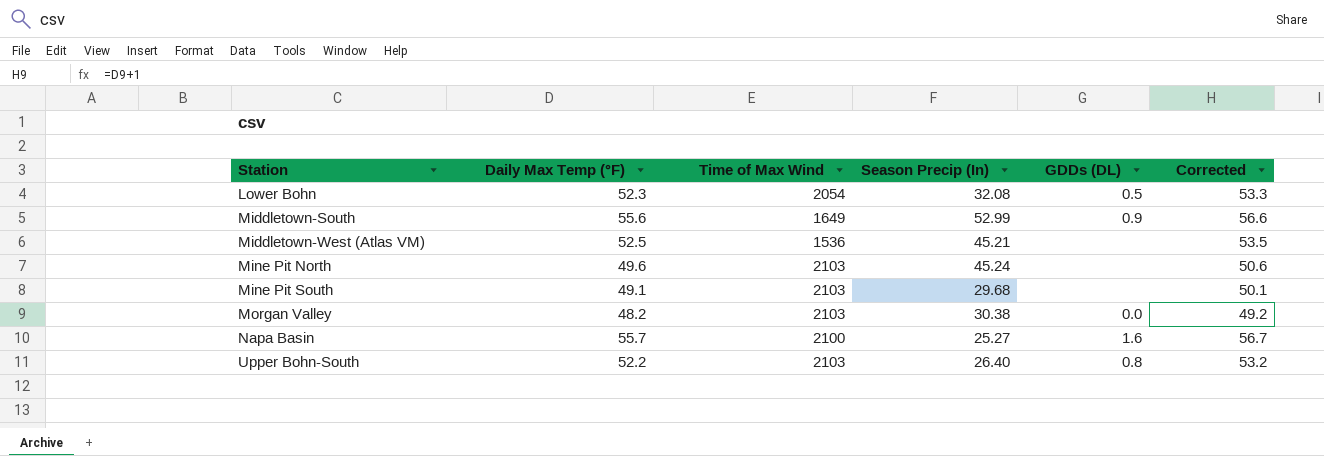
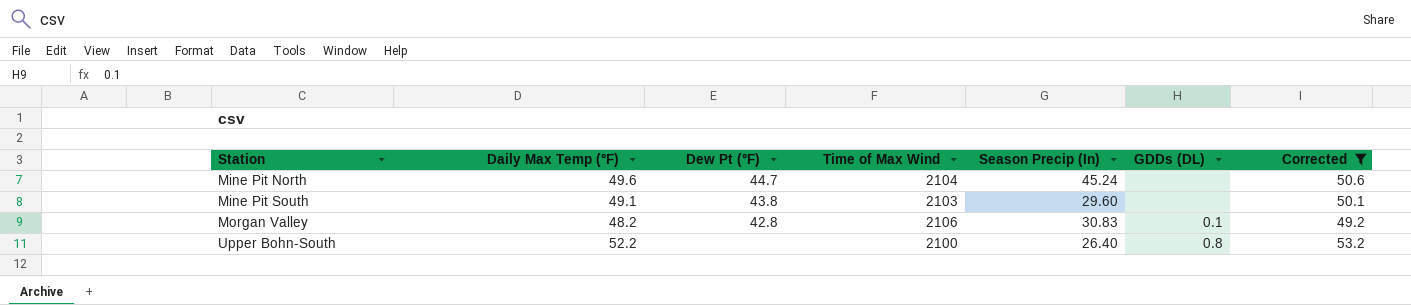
filter: none -> Corrected <= 53.2
column Dew Pt (°F) | position: none -> 3
Mine Pit North | Time of Max Wind: 2103 -> 2104
Mine Pit South | Season Precip (In): 29.68 -> 29.60
Morgan Valley | Time of Max Wind: 2103 -> 2106
Morgan Valley | Season Precip (In): 30.38 -> 30.83
Morgan Valley | GDDs (DL): 0.0 -> 0.1
Upper Bohn-South | Time of Max Wind: 2103 -> 2100

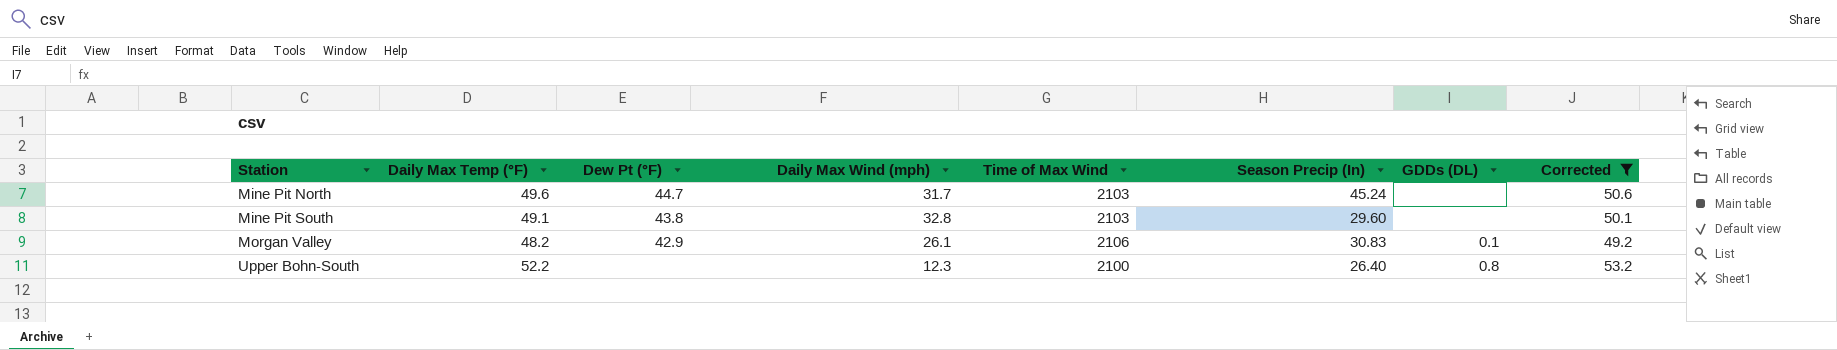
column Daily Max Wind (mph) | position: none -> 4
Mine Pit North | Time of Max Wind: 2104 -> 2103
Morgan Valley | Dew Pt (°F): 42.8 -> 42.9

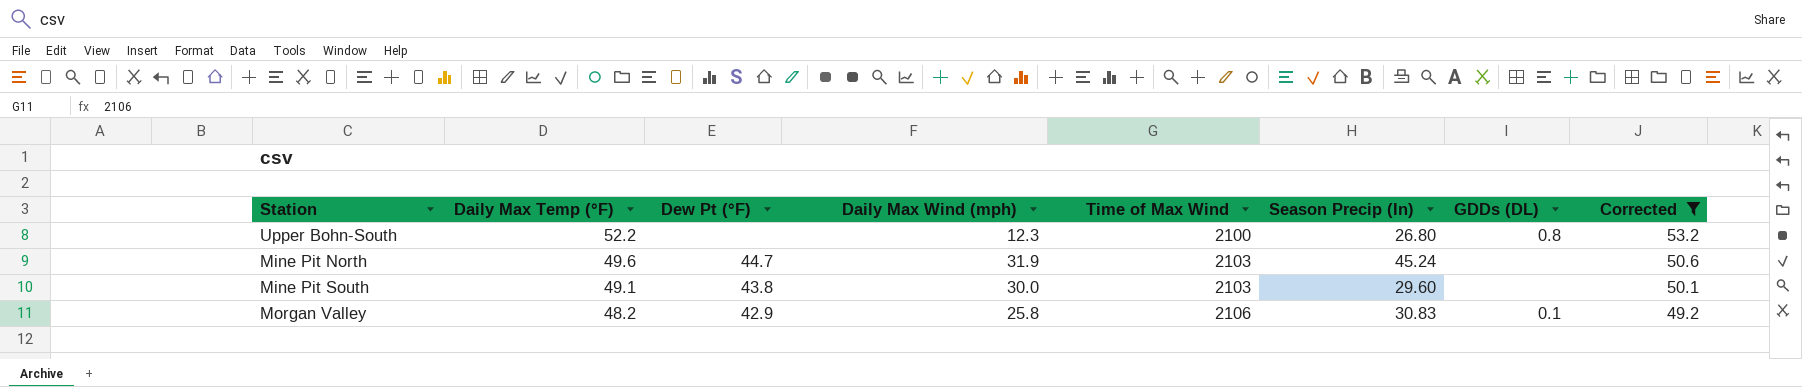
row order: Station ascending -> Daily Max Temp (°F) descending
Upper Bohn-South | Season Precip (In): 26.40 -> 26.80
Mine Pit North | Daily Max Wind (mph): 31.7 -> 31.9
Mine Pit South | Daily Max Wind (mph): 32.8 -> 30.0
Morgan Valley | Daily Max Wind (mph): 26.1 -> 25.8

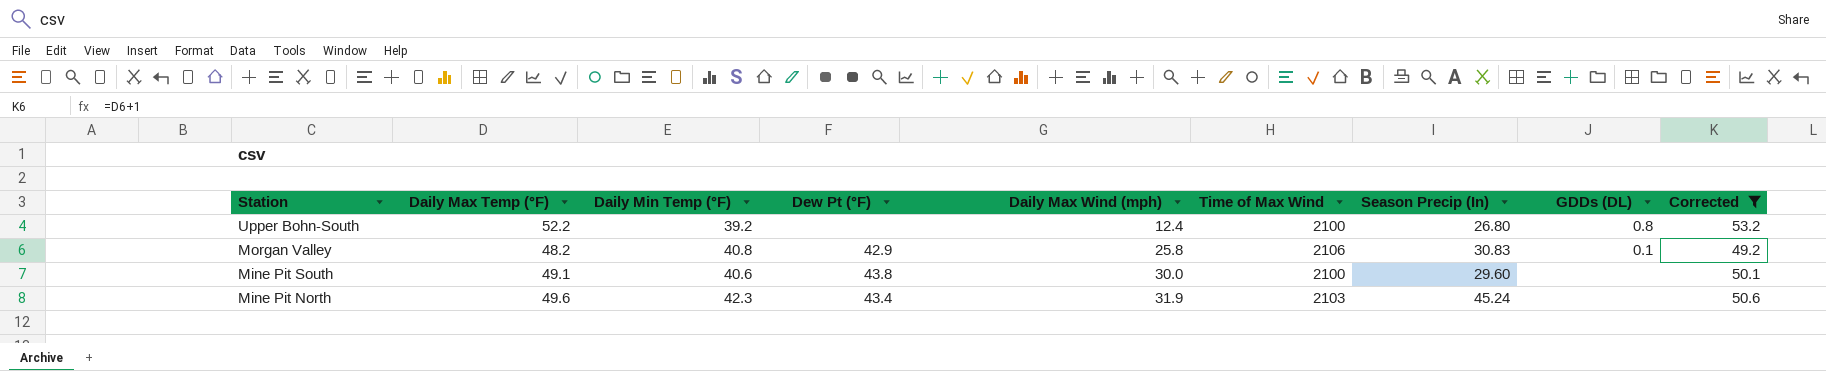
row order: Daily Max Temp (°F) descending -> Station descending
column Daily Min Temp (°F) | position: none -> 3
Upper Bohn-South | Daily Max Wind (mph): 12.3 -> 12.4
Mine Pit South | Time of Max Wind: 2103 -> 2100
Mine Pit North | Dew Pt (°F): 44.7 -> 43.4

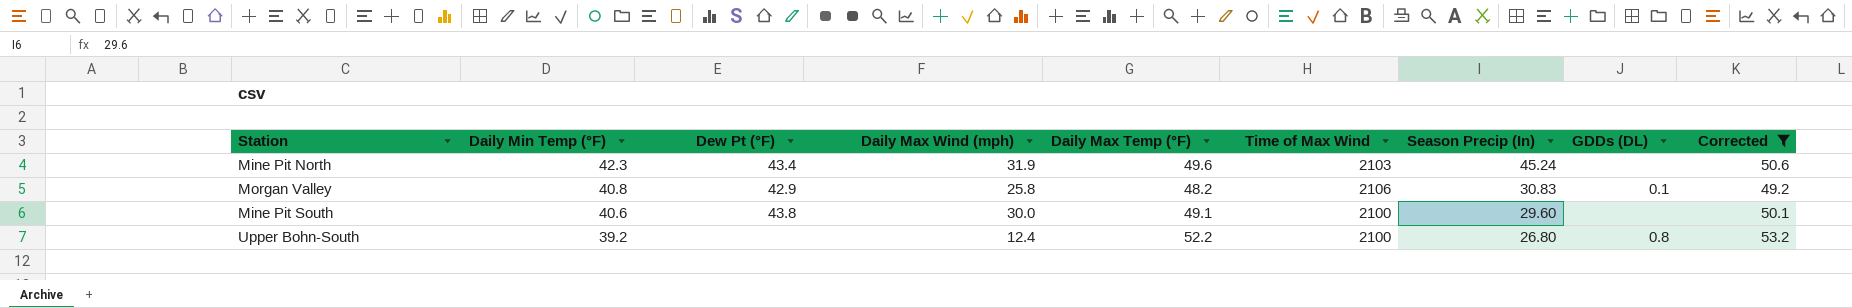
row order: Station descending -> Daily Min Temp (°F) descending
column Daily Max Temp (°F) | position: 2 -> 5

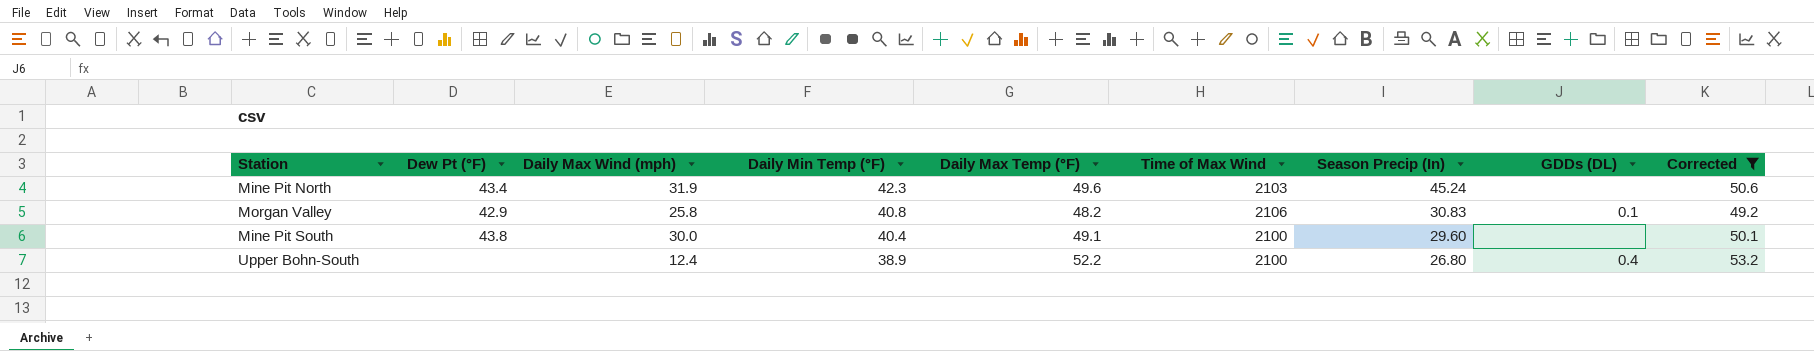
column Daily Min Temp (°F) | position: 2 -> 4
Mine Pit South | Daily Min Temp (°F): 40.6 -> 40.4
Upper Bohn-South | Daily Min Temp (°F): 39.2 -> 38.9
Upper Bohn-South | GDDs (DL): 0.8 -> 0.4

